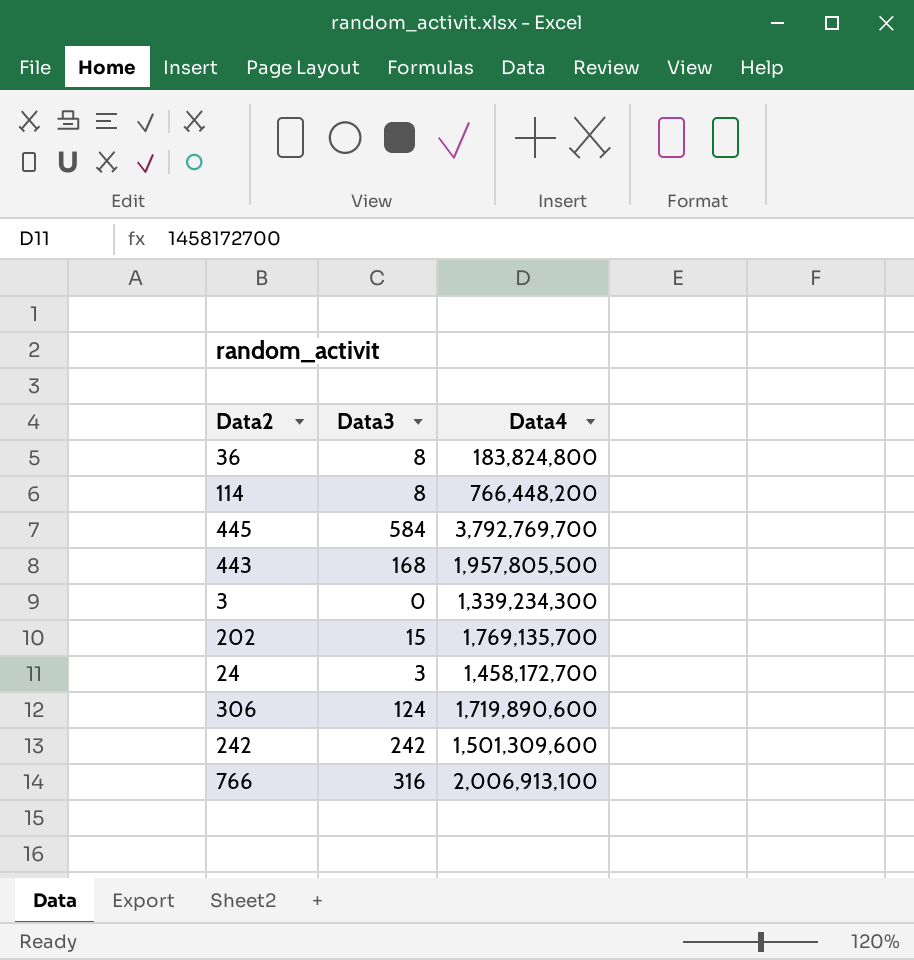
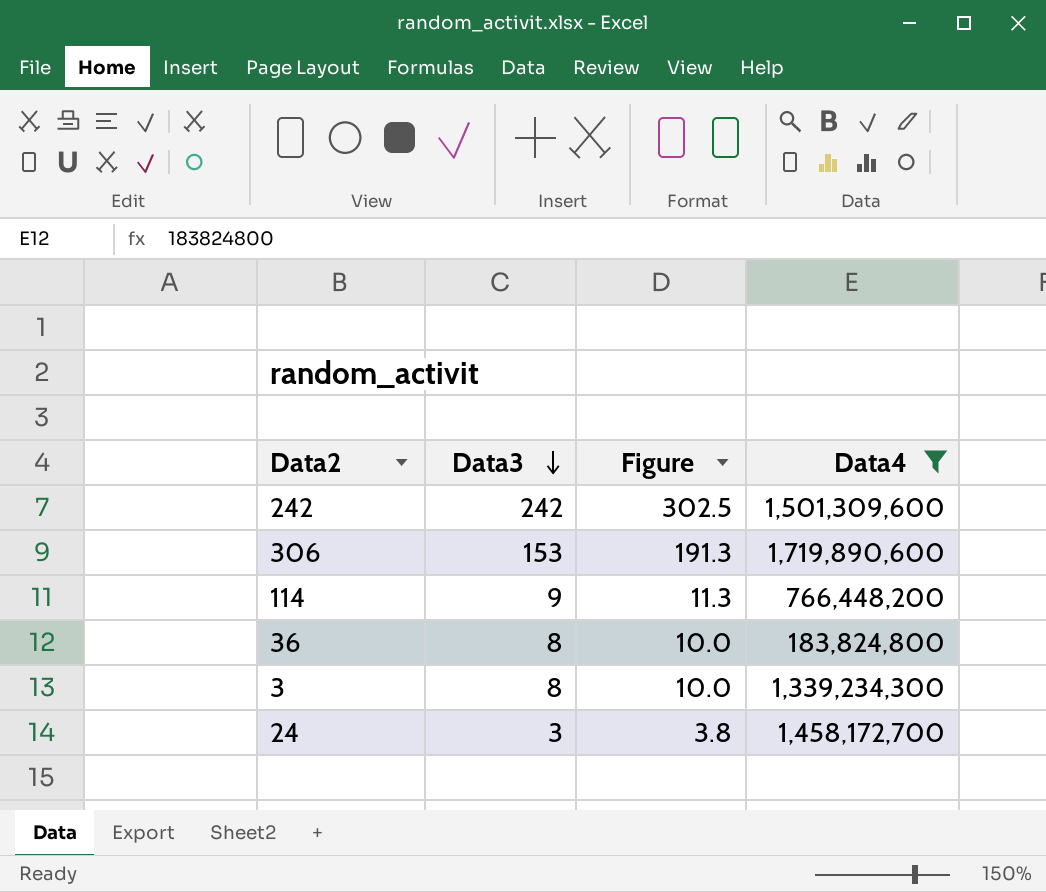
filter: none -> Data4 <= 1,719,890,600
row order: none -> Data3 descending
column Figure | formula: none -> [Data3] * 1.25
306 | Data3: 124 -> 153
114 | Data3: 8 -> 9
3 | Data3: 0 -> 8

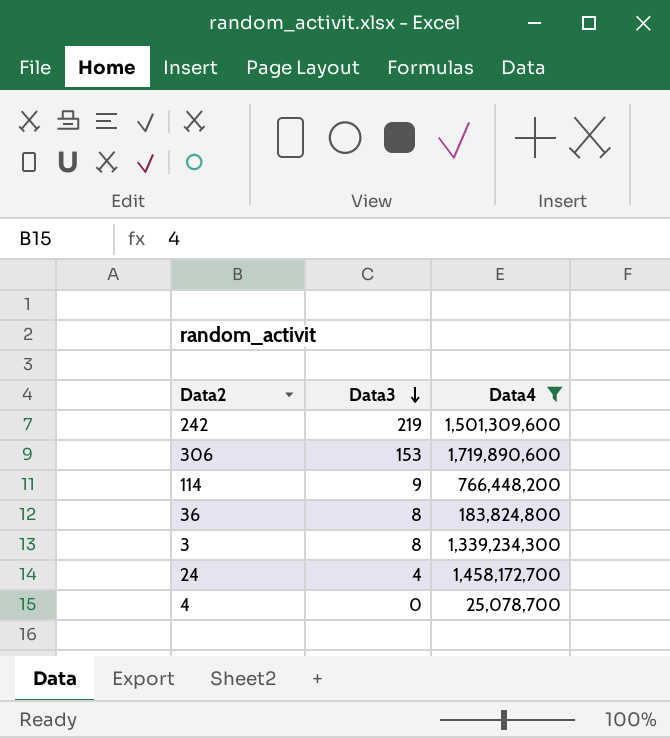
column Figure | formula: [Data3] * 1.25 -> none
242 | Data3: 242 -> 219
24 | Data3: 3 -> 4
row 4: none -> 0 | 25,078,700

